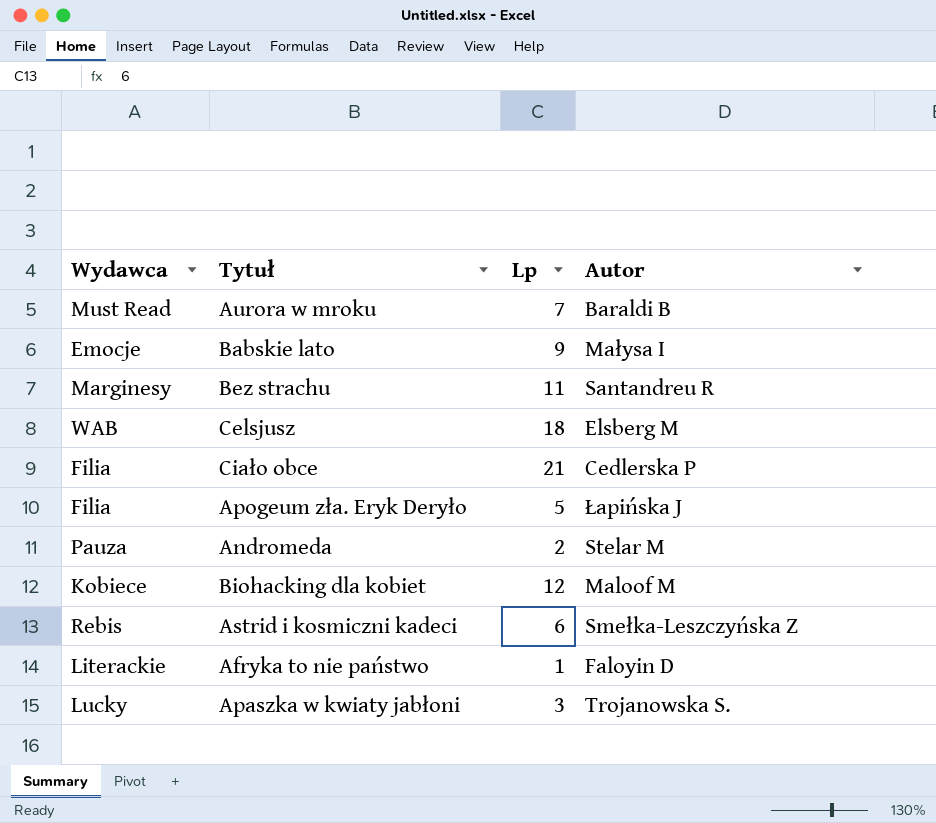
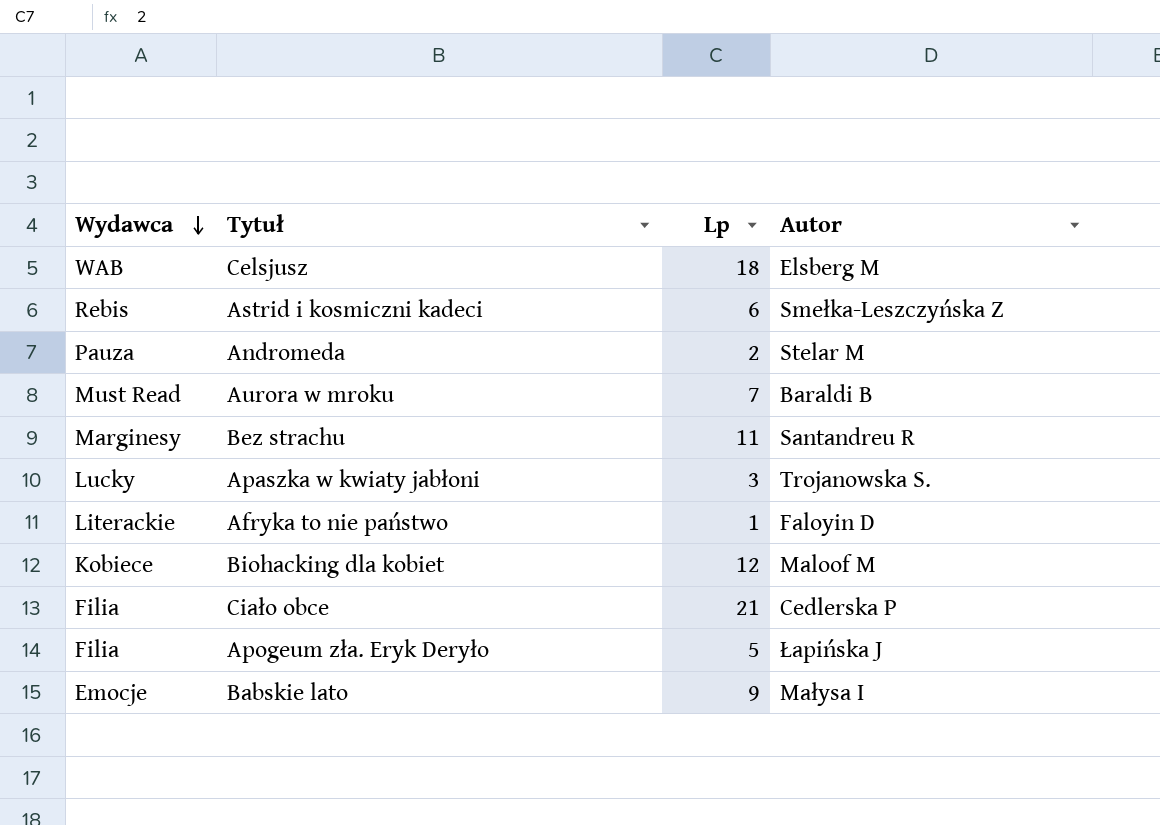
row order: none -> Wydawca descending

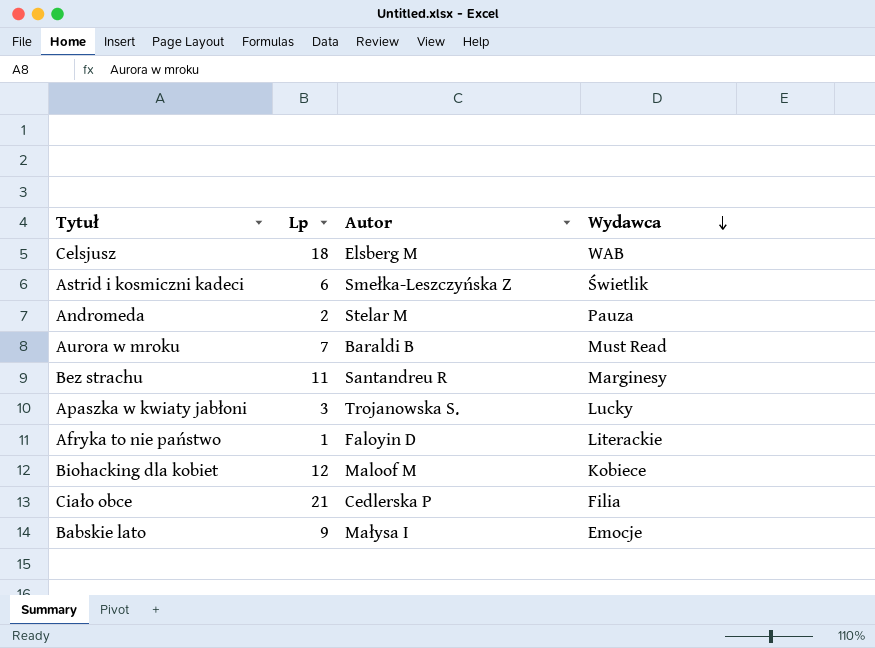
column Wydawca | position: 1 -> 4
row Apogeum zła. Eryk Deryło: Filia | 5 | Łapińska J -> none
Astrid i kosmiczni kadeci | Wydawca: Rebis -> Świetlik

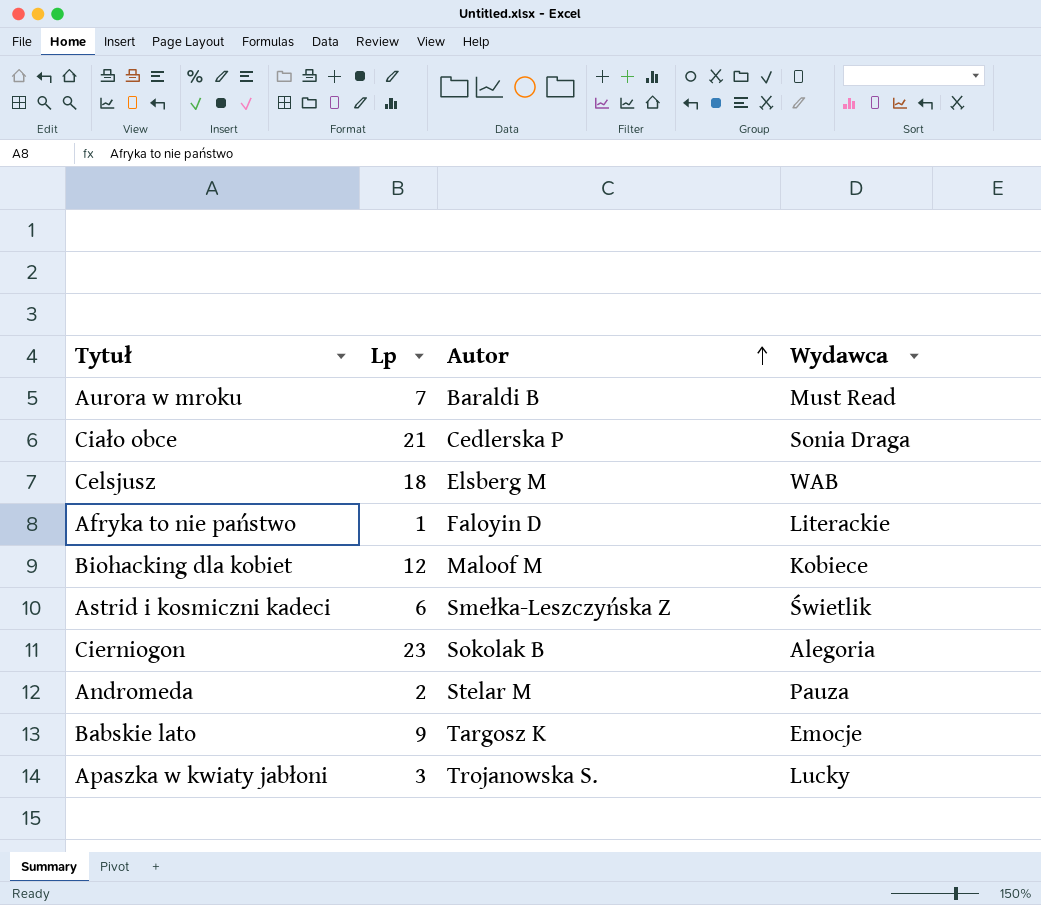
row order: Wydawca descending -> Autor ascending
row Bez strachu: 11 | Santandreu R | Marginesy -> none
Ciało obce | Wydawca: Filia -> Sonia Draga
row Cierniogon: none -> 23 | Sokolak B | Alegoria
Babskie lato | Autor: Małysa I -> Targosz K

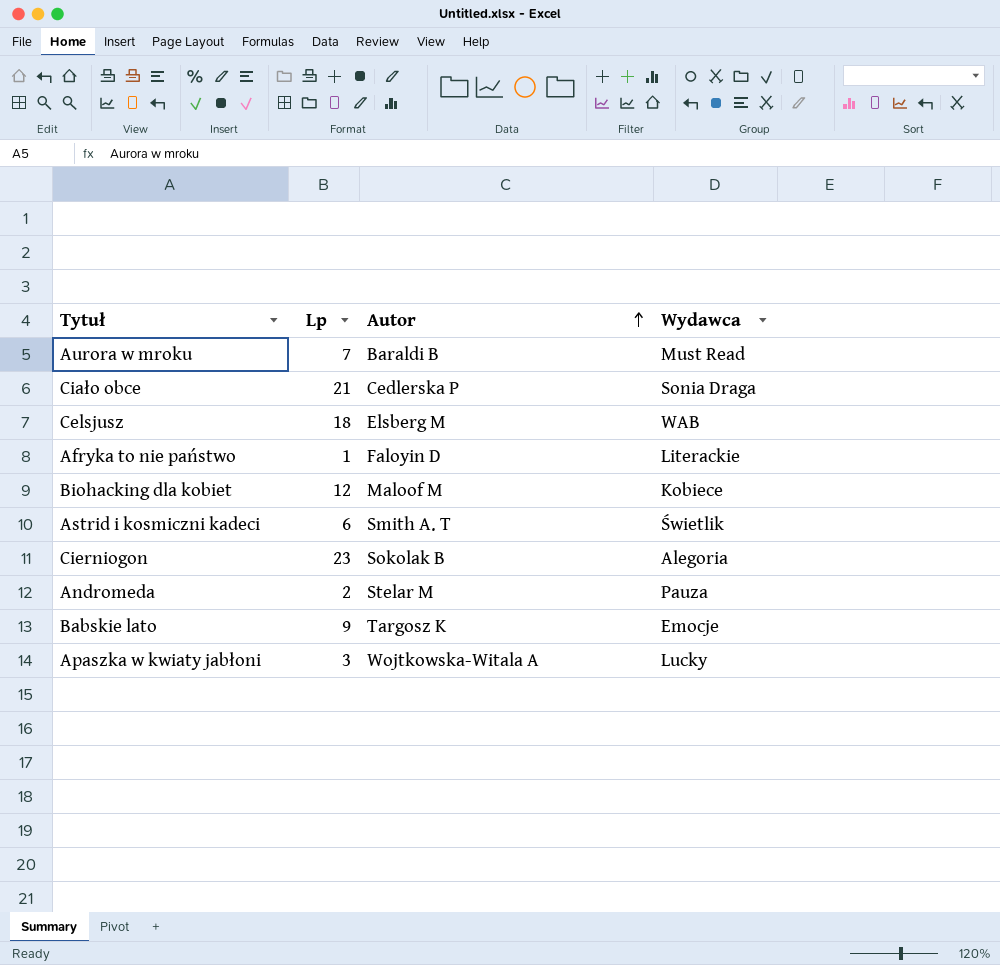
Astrid i kosmiczni kadeci | Autor: Smełka-Leszczyńska Z -> Smith A. T
Apaszka w kwiaty jabłoni | Autor: Trojanowska S. -> Wojtkowska-Witala A

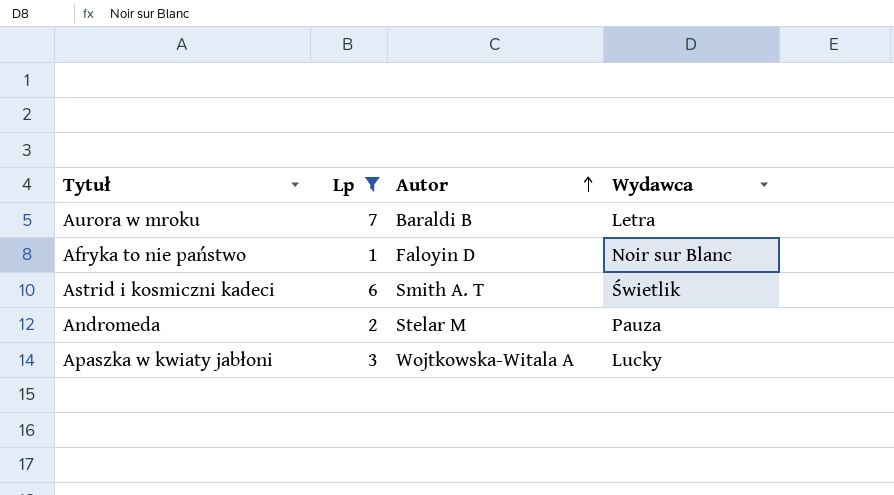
filter: none -> Lp <= 7
Aurora w mroku | Wydawca: Must Read -> Letra
Afryka to nie państwo | Wydawca: Literackie -> Noir sur Blanc

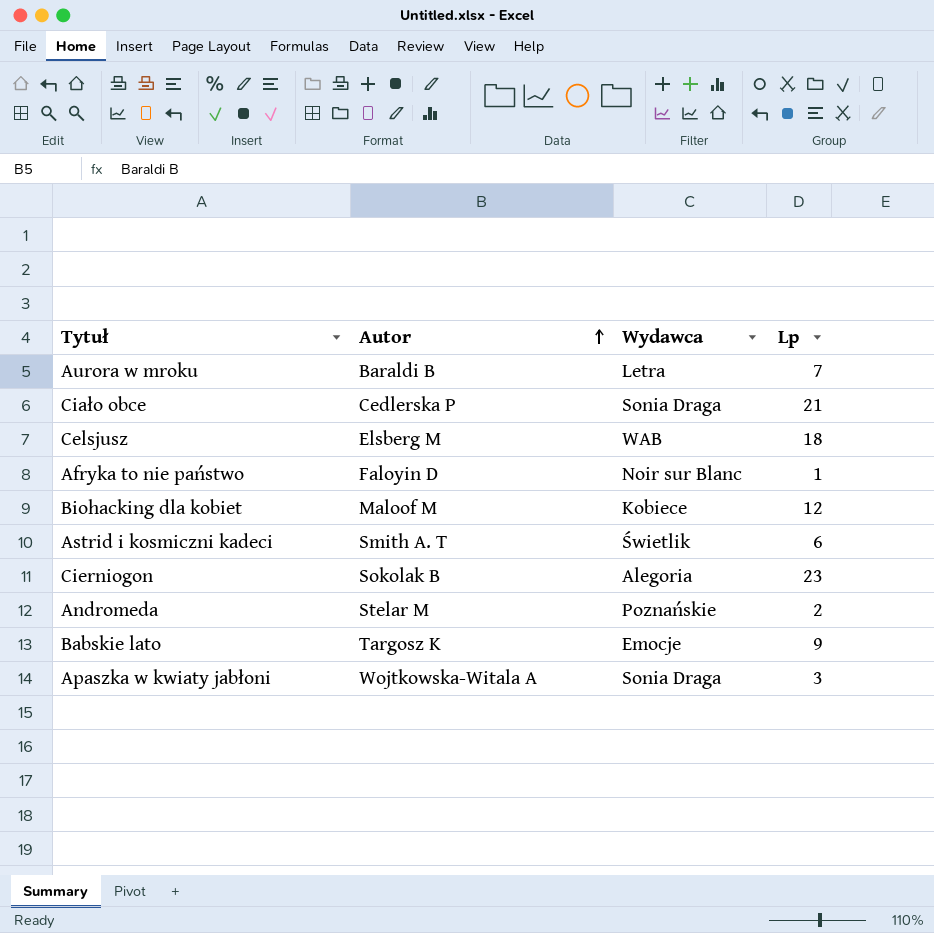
filter: Lp <= 7 -> none
column Lp | position: 2 -> 4
Andromeda | Wydawca: Pauza -> Poznańskie
Apaszka w kwiaty jabłoni | Wydawca: Lucky -> Sonia Draga

